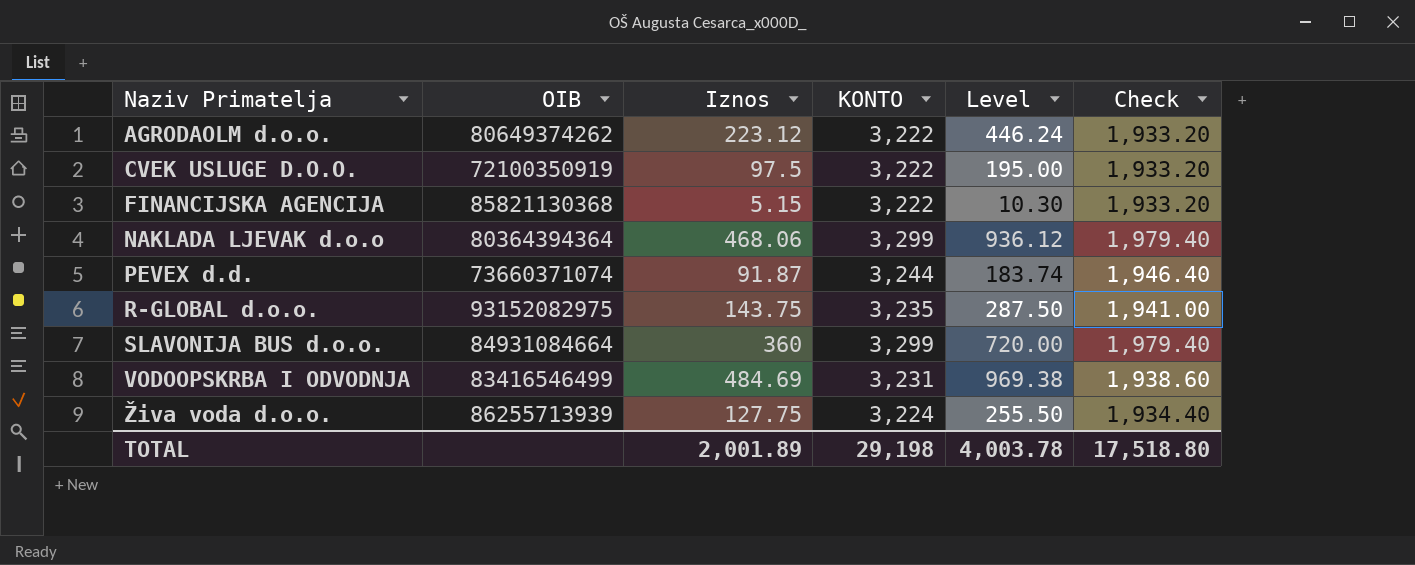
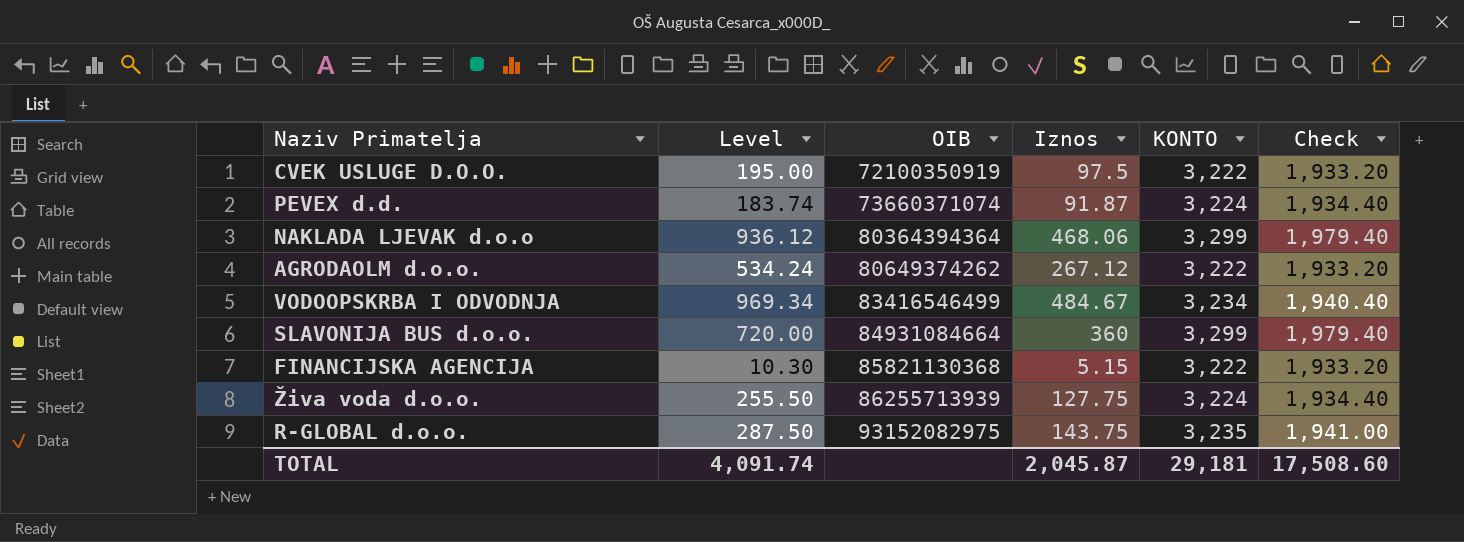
row order: Naziv Primatelja ascending -> OIB ascending
column Level | position: 5 -> 2
PEVEX d.d. | KONTO: 3,244 -> 3,224
PEVEX d.d. | Check: 1,946.40 -> 1,934.40
AGRODAOLM d.o.o. | Level: 446.24 -> 534.24
AGRODAOLM d.o.o. | Iznos: 223.12 -> 267.12
VODOOPSKRBA I ODVODNJA | Level: 969.38 -> 969.34
VODOOPSKRBA I ODVODNJA | Iznos: 484.69 -> 484.67
VODOOPSKRBA I ODVODNJA | KONTO: 3,231 -> 3,234
VODOOPSKRBA I ODVODNJA | Check: 1,938.60 -> 1,940.40
TOTAL | Level: 4,003.78 -> 4,091.74
TOTAL | Iznos: 2,001.89 -> 2,045.87
TOTAL | KONTO: 29,198 -> 29,181
TOTAL | Check: 17,518.80 -> 17,508.60

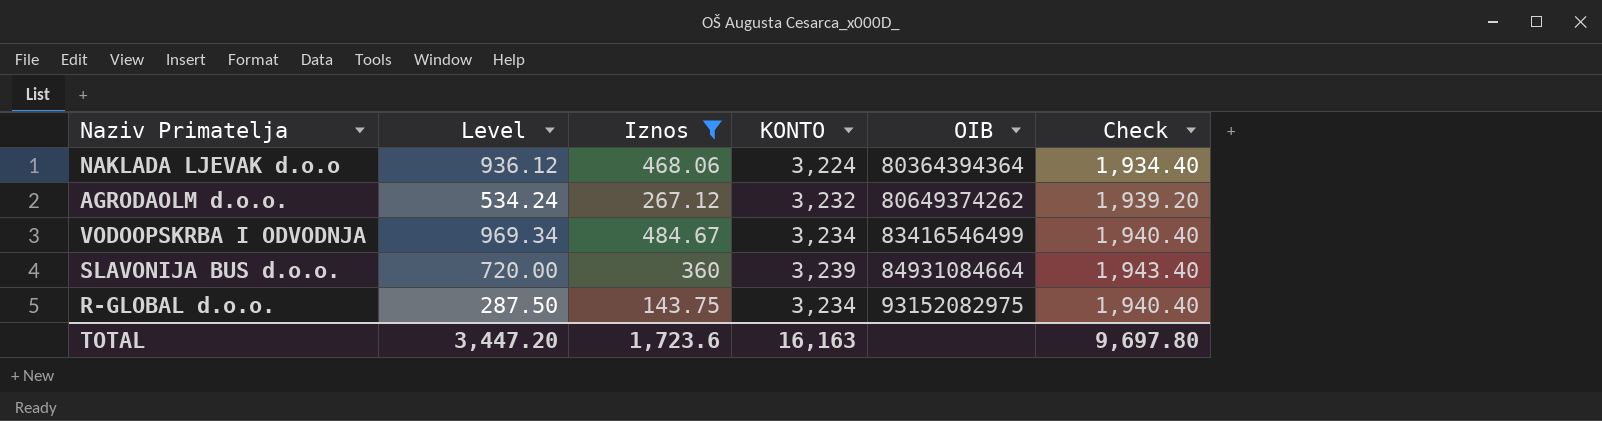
filter: none -> Iznos >= 143.75
column OIB | position: 3 -> 5
NAKLADA LJEVAK d.o.o | KONTO: 3,299 -> 3,224
NAKLADA LJEVAK d.o.o | Check: 1,979.40 -> 1,934.40
AGRODAOLM d.o.o. | KONTO: 3,222 -> 3,232
AGRODAOLM d.o.o. | Check: 1,933.20 -> 1,939.20
SLAVONIJA BUS d.o.o. | KONTO: 3,299 -> 3,239
SLAVONIJA BUS d.o.o. | Check: 1,979.40 -> 1,943.40
R-GLOBAL d.o.o. | KONTO: 3,235 -> 3,234
R-GLOBAL d.o.o. | Check: 1,941.00 -> 1,940.40
TOTAL | Level: 4,091.74 -> 3,447.20
TOTAL | Iznos: 2,045.87 -> 1,723.6
TOTAL | KONTO: 29,181 -> 16,163
TOTAL | Check: 17,508.60 -> 9,697.80

